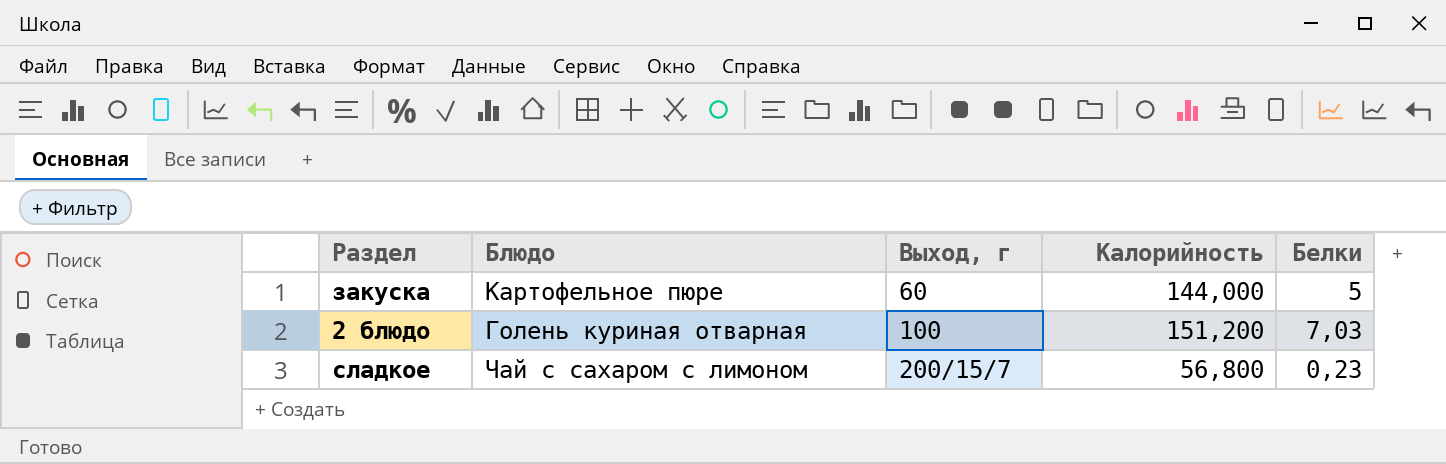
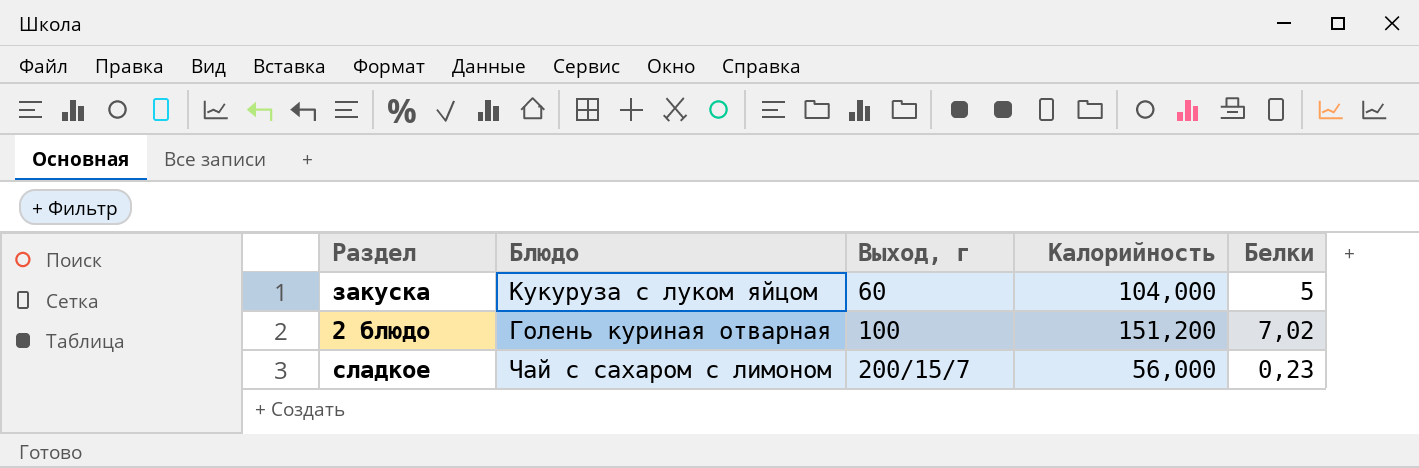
закуска | Блюдо: Картофельное пюре -> Кукуруза с луком яйцом
закуска | Калорийность: 144,000 -> 104,000
2 блюдо | Белки: 7,03 -> 7,02
сладкое | Калорийность: 56,800 -> 56,000

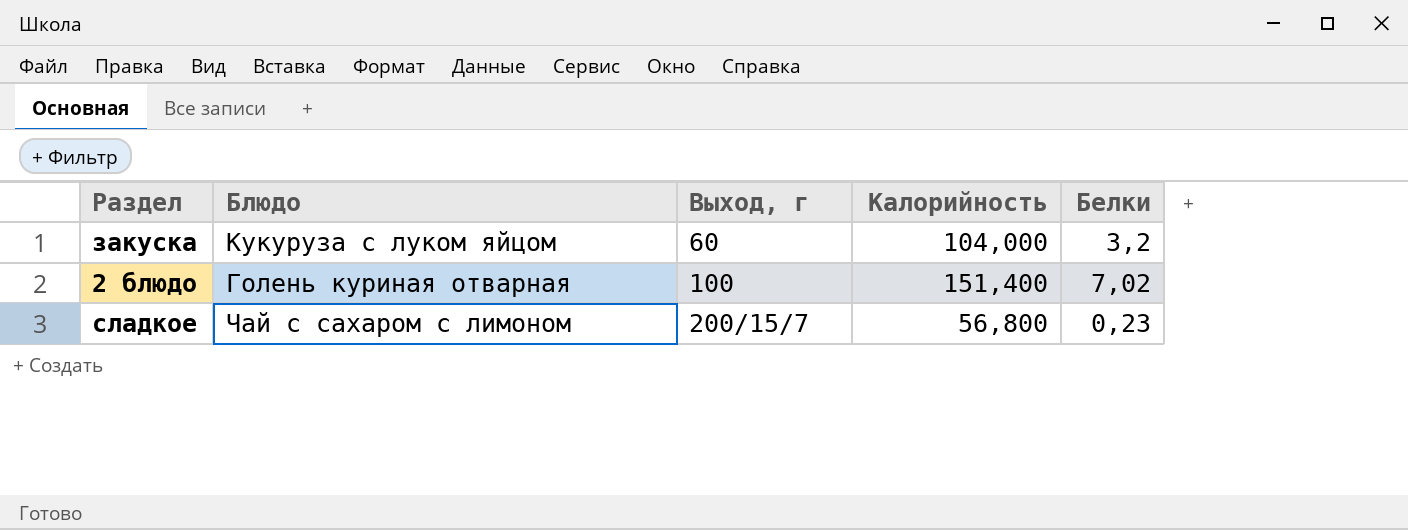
закуска | Белки: 5 -> 3,2
2 блюдо | Калорийность: 151,200 -> 151,400
сладкое | Калорийность: 56,000 -> 56,800

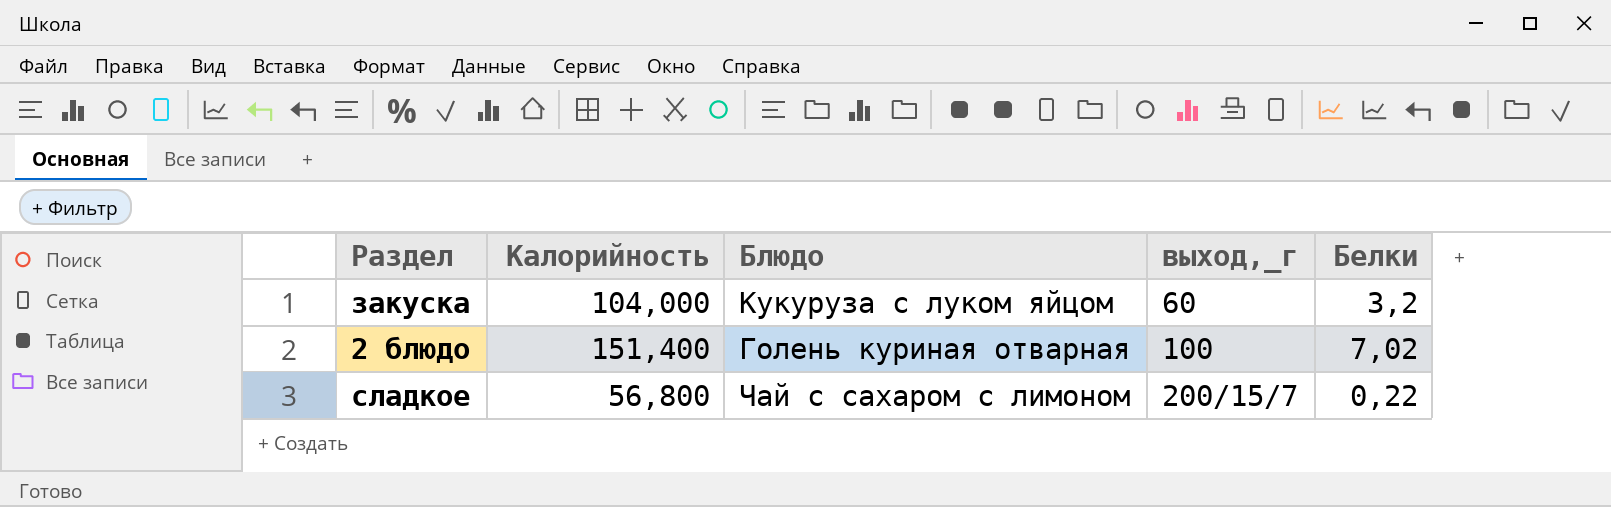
column Калорийность | position: 4 -> 2
column name: Выход, г -> выход,_г
сладкое | Белки: 0,23 -> 0,22

